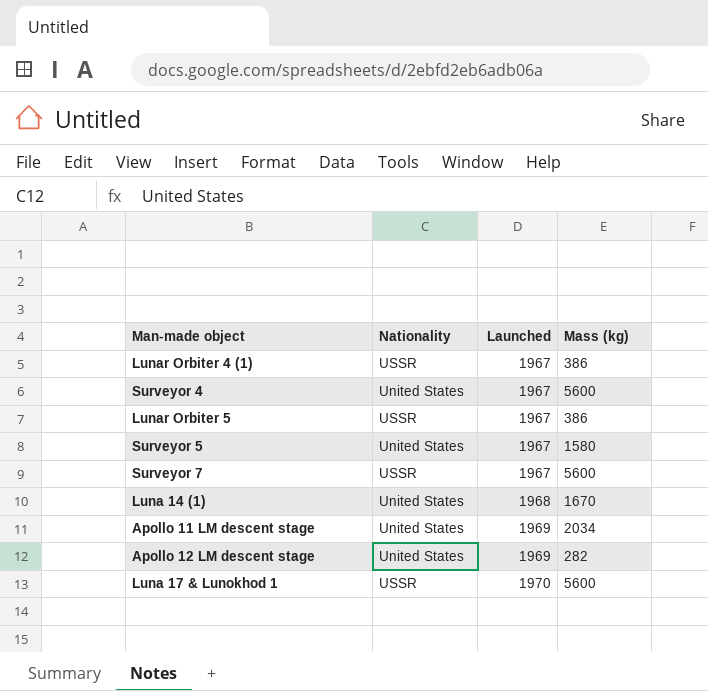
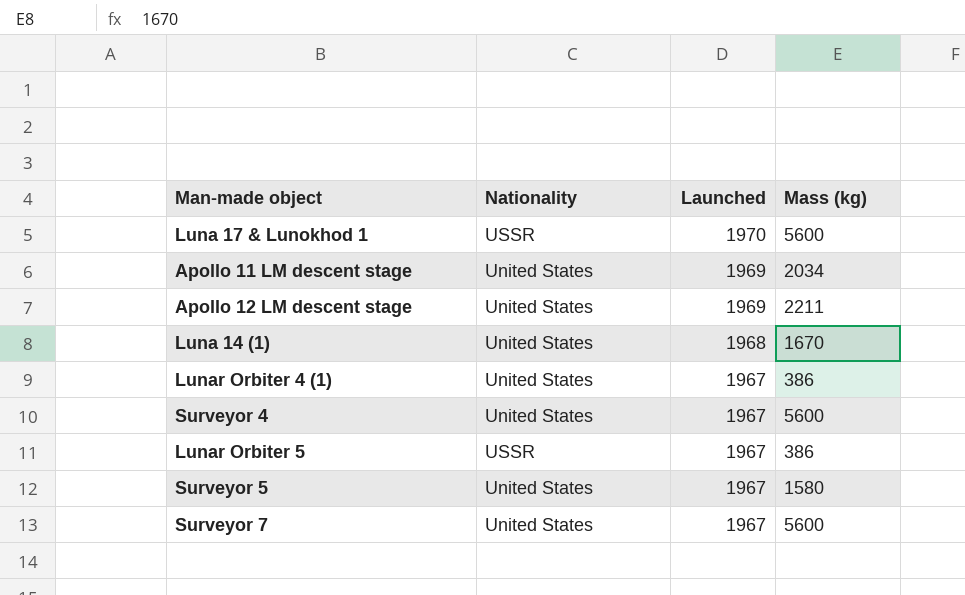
row order: Launched ascending -> Launched descending
Apollo 12 LM descent stage | Mass (kg): 282 -> 2211
Lunar Orbiter 4 (1) | Nationality: USSR -> United States
Surveyor 7 | Nationality: USSR -> United States

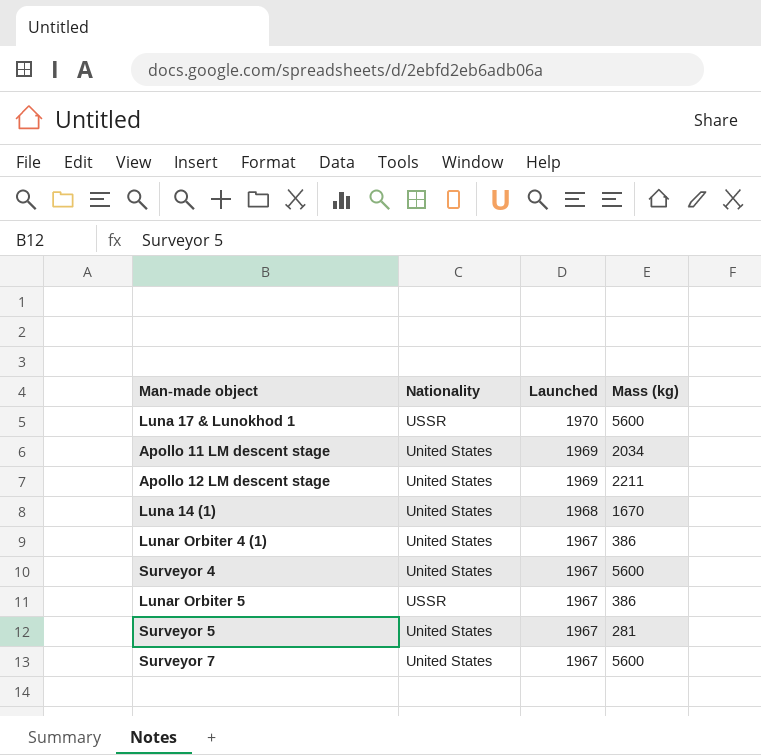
Surveyor 5 | Mass (kg): 1580 -> 281

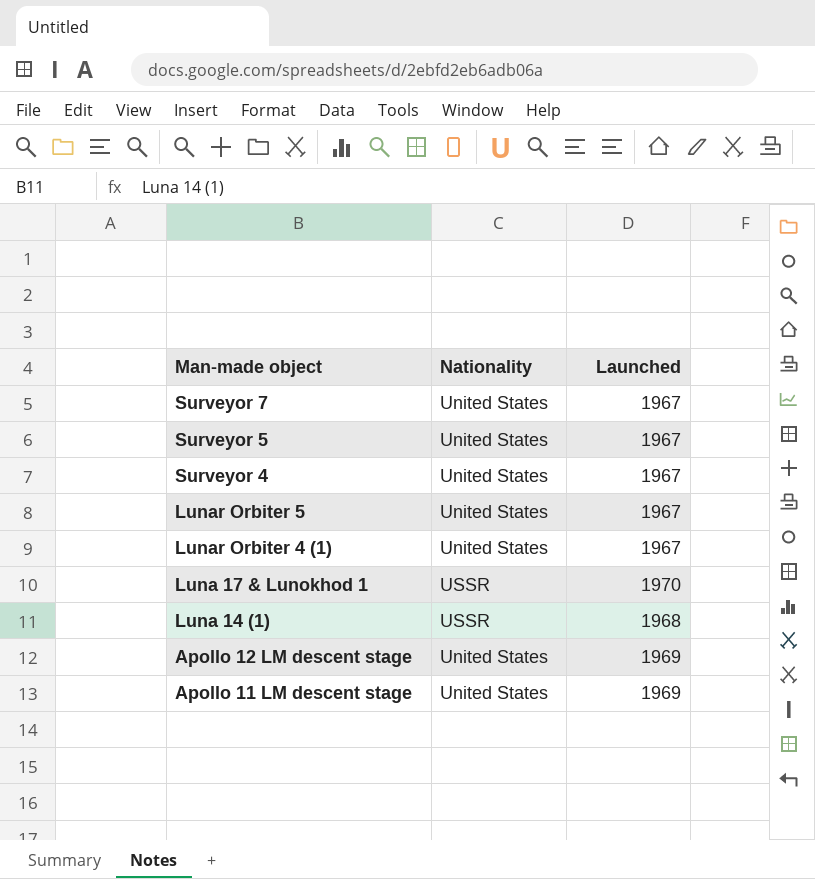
row order: Launched descending -> Man-made object descending
column Mass (kg) | position: 4 -> none
Lunar Orbiter 5 | Nationality: USSR -> United States
Luna 14 (1) | Nationality: United States -> USSR

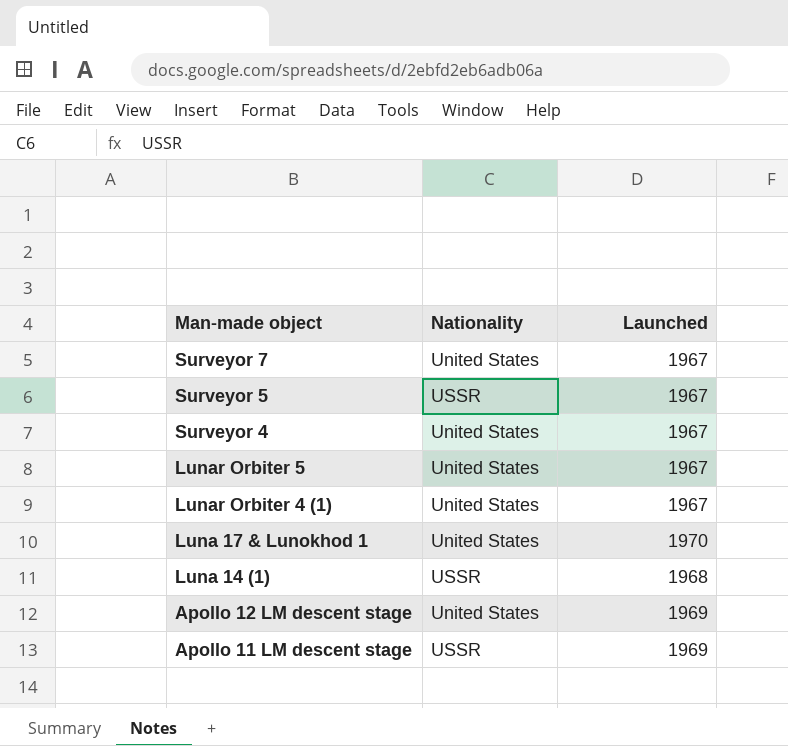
Surveyor 5 | Nationality: United States -> USSR
Luna 17 & Lunokhod 1 | Nationality: USSR -> United States
Apollo 11 LM descent stage | Nationality: United States -> USSR

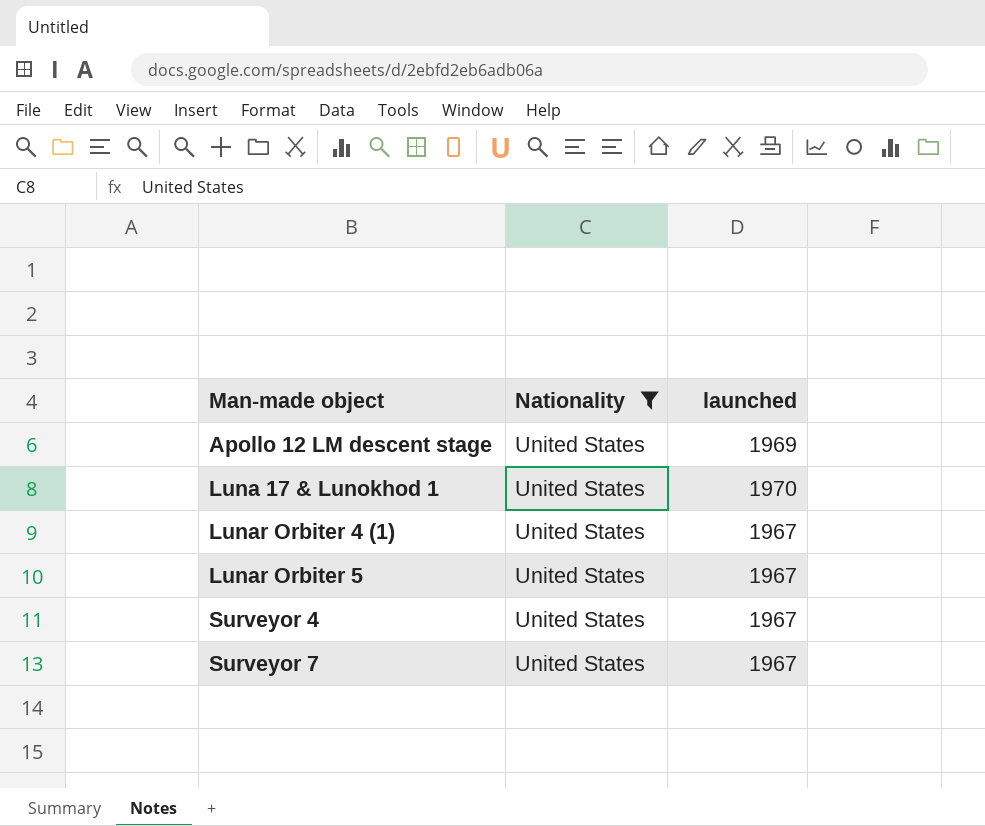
filter: none -> Nationality = United States
row order: Man-made object descending -> Man-made object ascending
column name: Launched -> launched

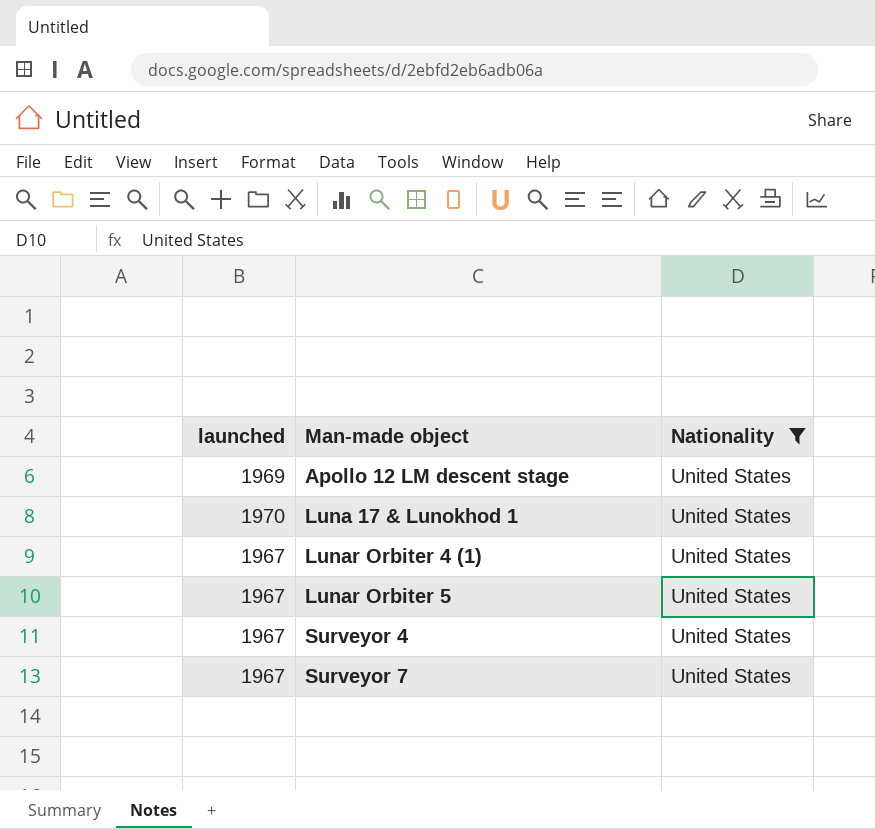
column launched | position: 3 -> 1

